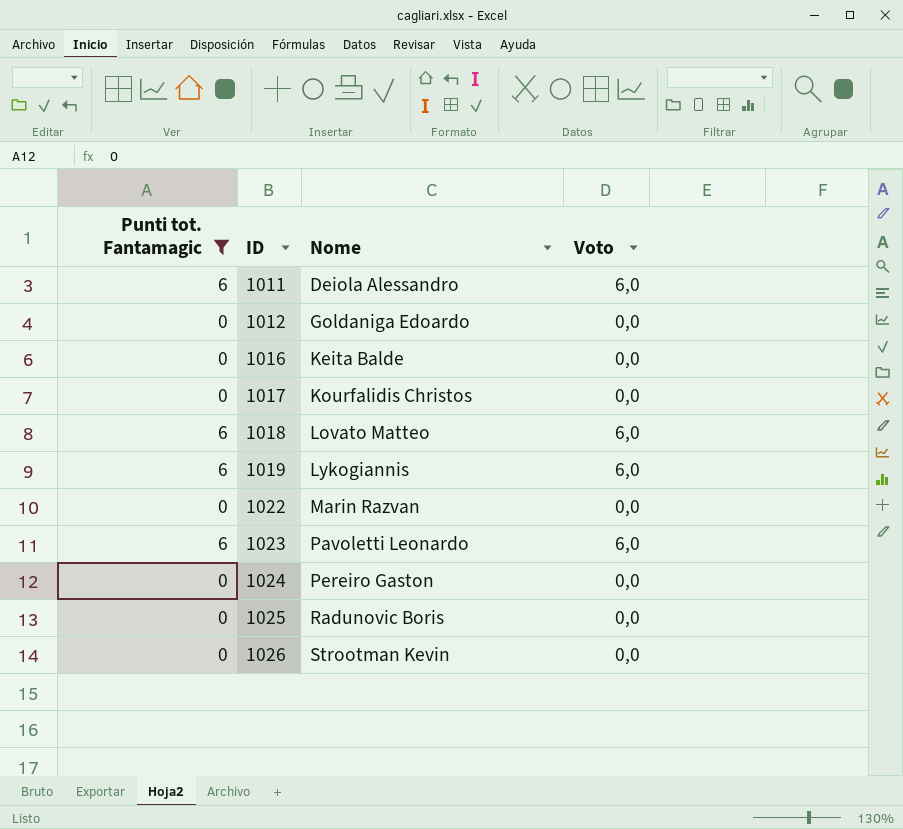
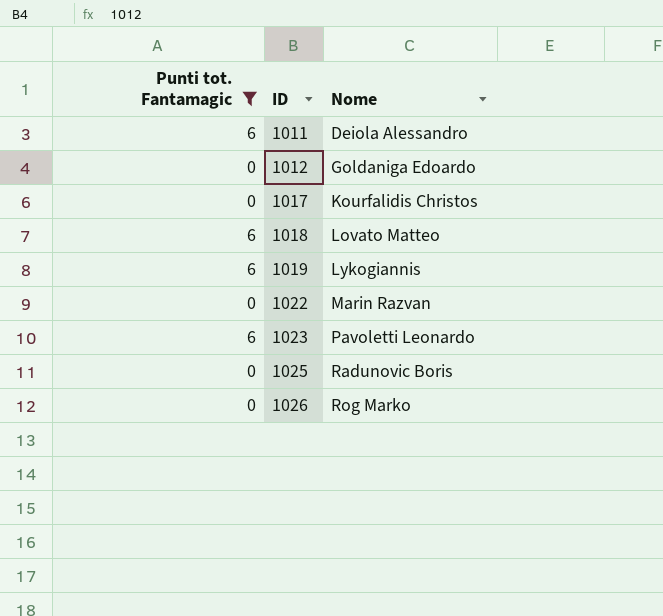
column Voto | position: 4 -> none
row 1016: 0 | Keita Balde | 0,0 -> none
row 1024: 0 | Pereiro Gaston | 0,0 -> none
1026 | Nome: Strootman Kevin -> Rog Marko

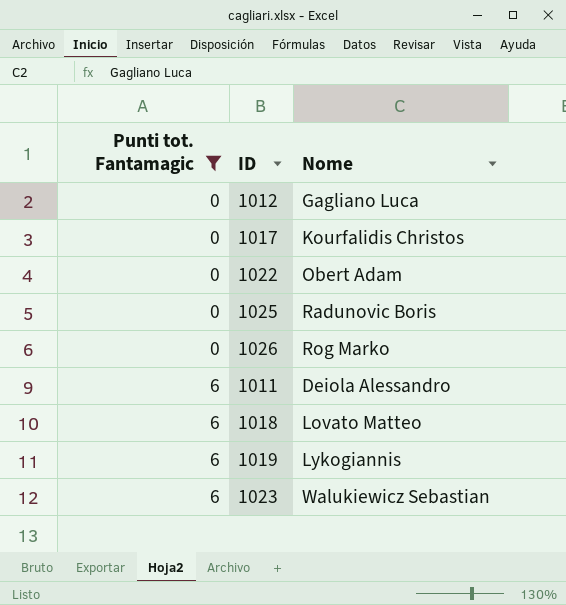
row order: ID ascending -> Punti tot. Fantamagic ascending
1012 | Nome: Goldaniga Edoardo -> Gagliano Luca
1022 | Nome: Marin Razvan -> Obert Adam
1023 | Nome: Pavoletti Leonardo -> Walukiewicz Sebastian

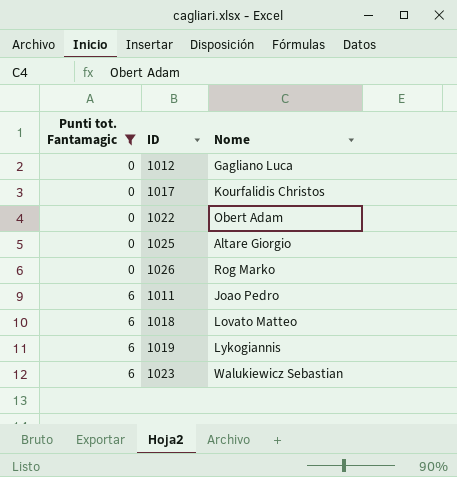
1025 | Nome: Radunovic Boris -> Altare Giorgio
1011 | Nome: Deiola Alessandro -> Joao Pedro

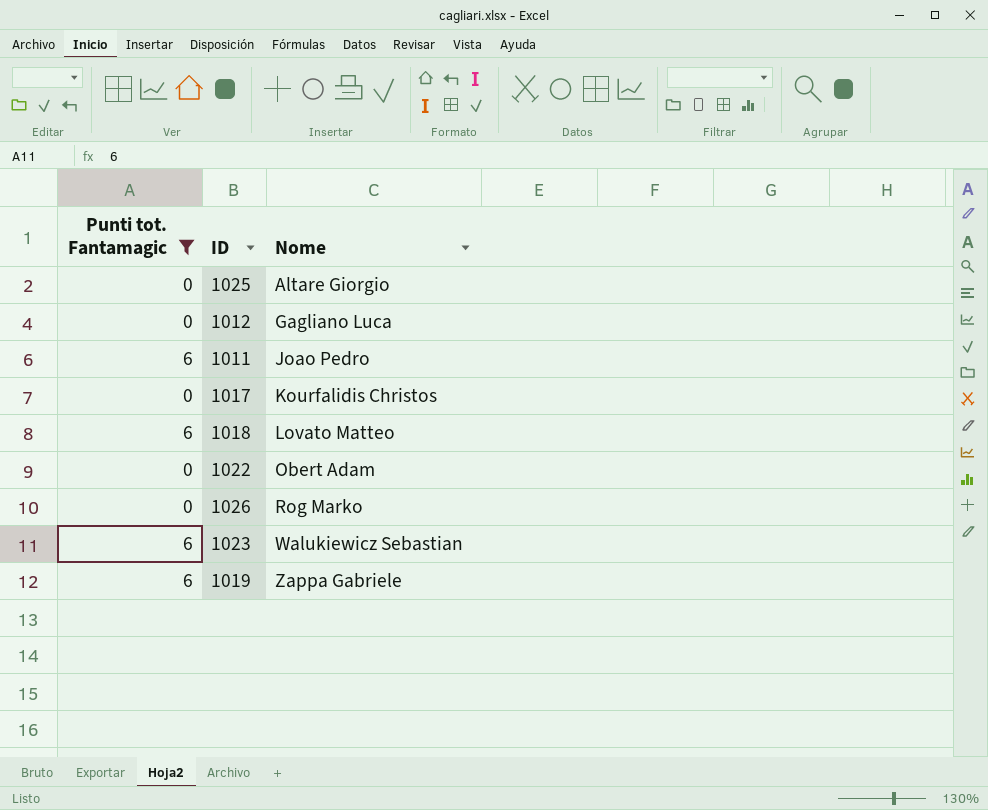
row order: Punti tot. Fantamagic ascending -> Nome ascending
1019 | Nome: Lykogiannis -> Zappa Gabriele

